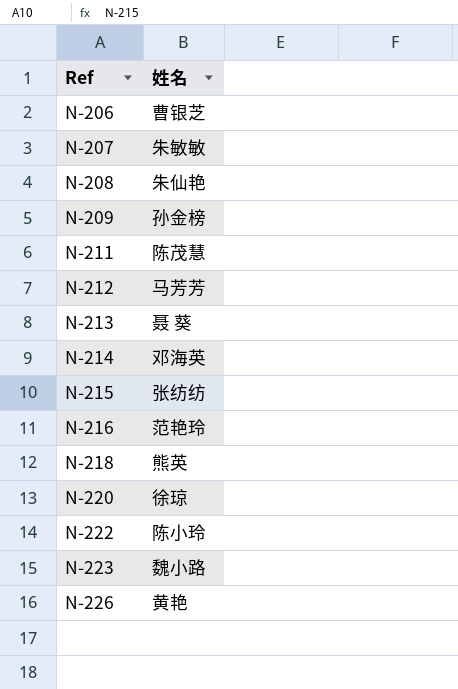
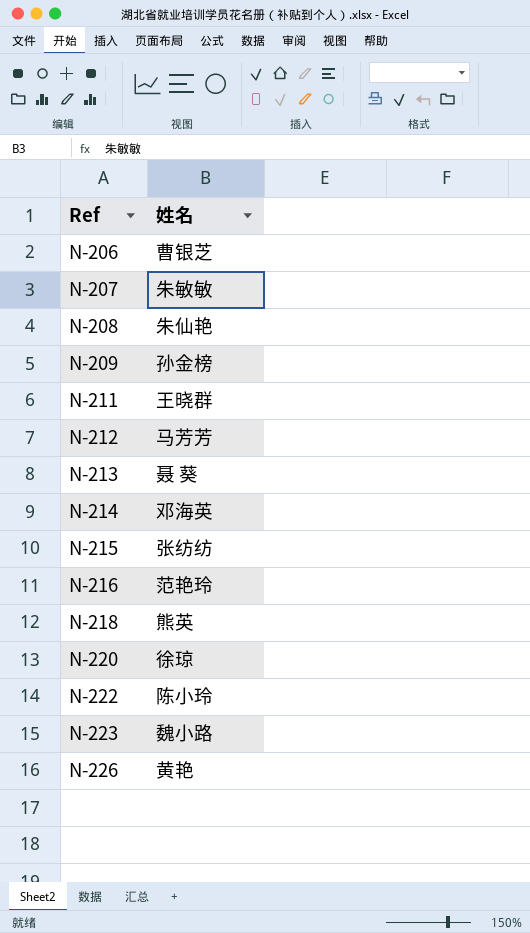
N-211 | 姓名: 陈茂慧 -> 王晓群

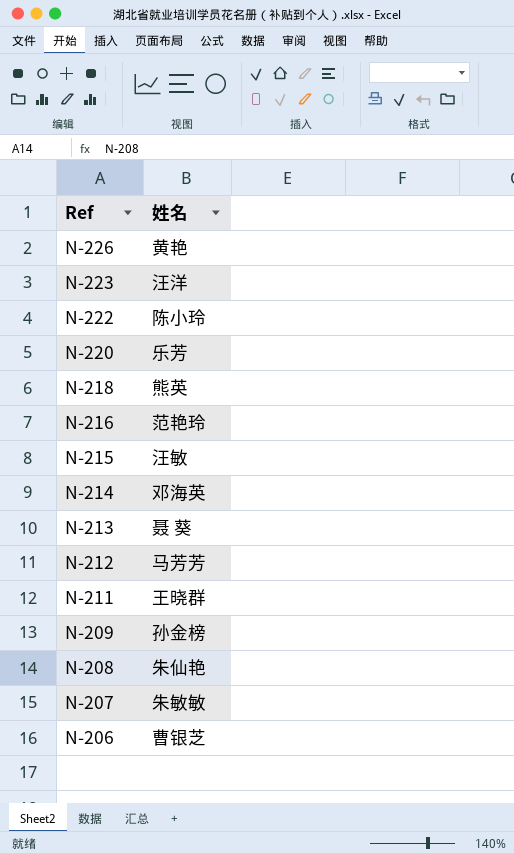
row order: Ref ascending -> Ref descending
N-223 | 姓名: 魏小路 -> 汪洋
N-220 | 姓名: 徐琼 -> 乐芳
N-215 | 姓名: 张纺纺 -> 汪敏

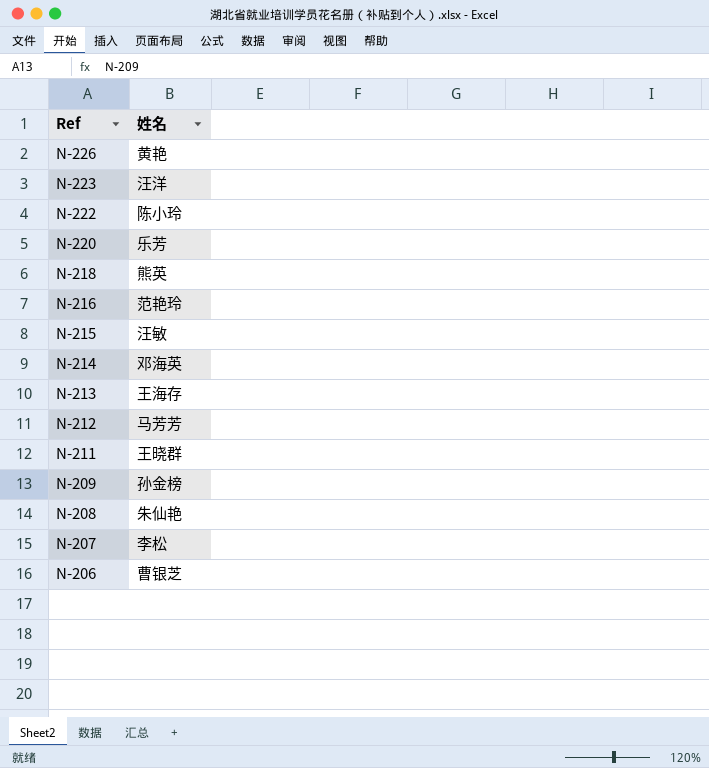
N-213 | 姓名: 聂 葵 -> 王海存
N-207 | 姓名: 朱敏敏 -> 李松

